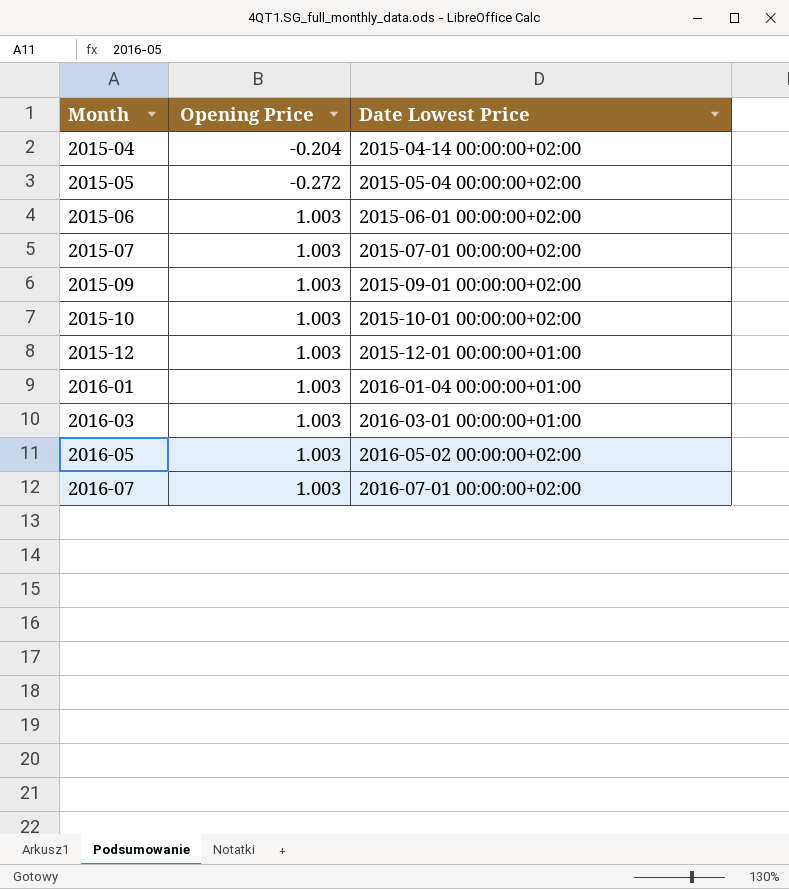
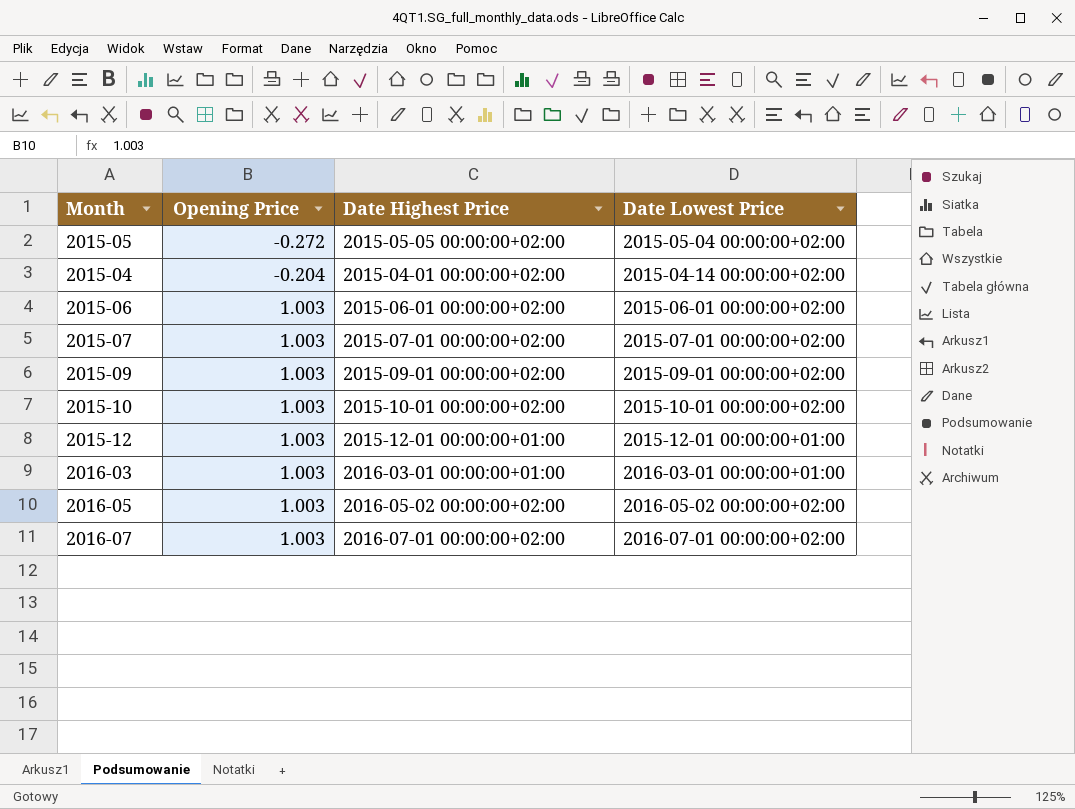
row order: Month ascending -> Opening Price ascending
column Date Highest Price | position: none -> 3
row 2016-01: 1.003 | 2016-01-04 00:00:00+01:00 -> none

